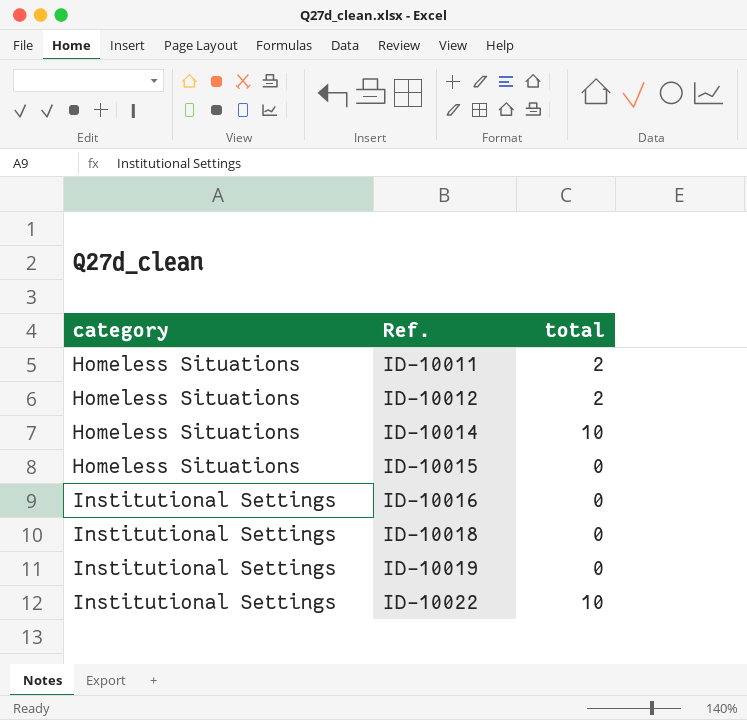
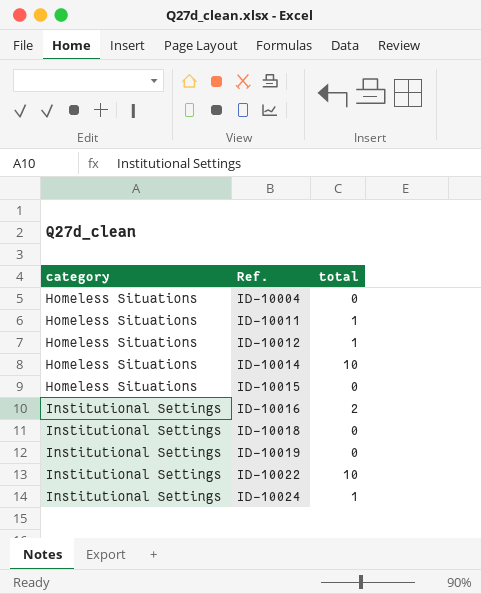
row ID-10004: none -> Homeless Situations | 0
ID-10011 | total: 2 -> 1
ID-10012 | total: 2 -> 1
ID-10016 | total: 0 -> 2
row ID-10024: none -> Institutional Settings | 1

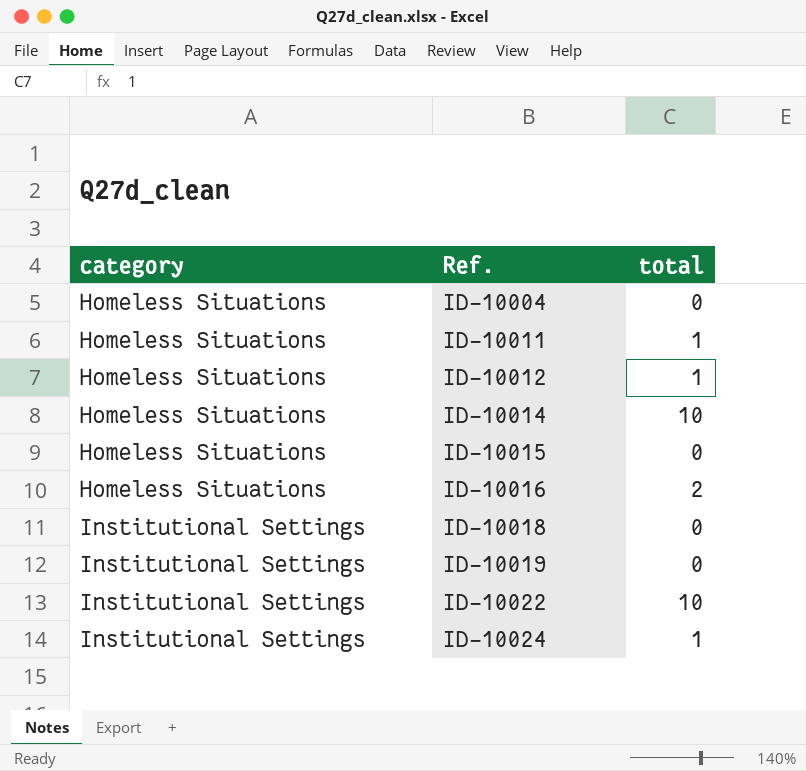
ID-10016 | category: Institutional Settings -> Homeless Situations

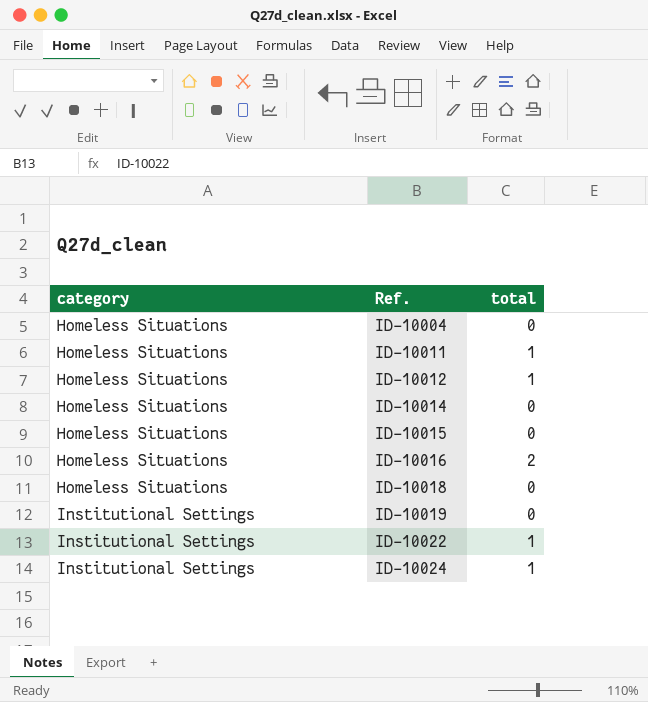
ID-10014 | total: 10 -> 0
ID-10018 | category: Institutional Settings -> Homeless Situations
ID-10022 | total: 10 -> 1

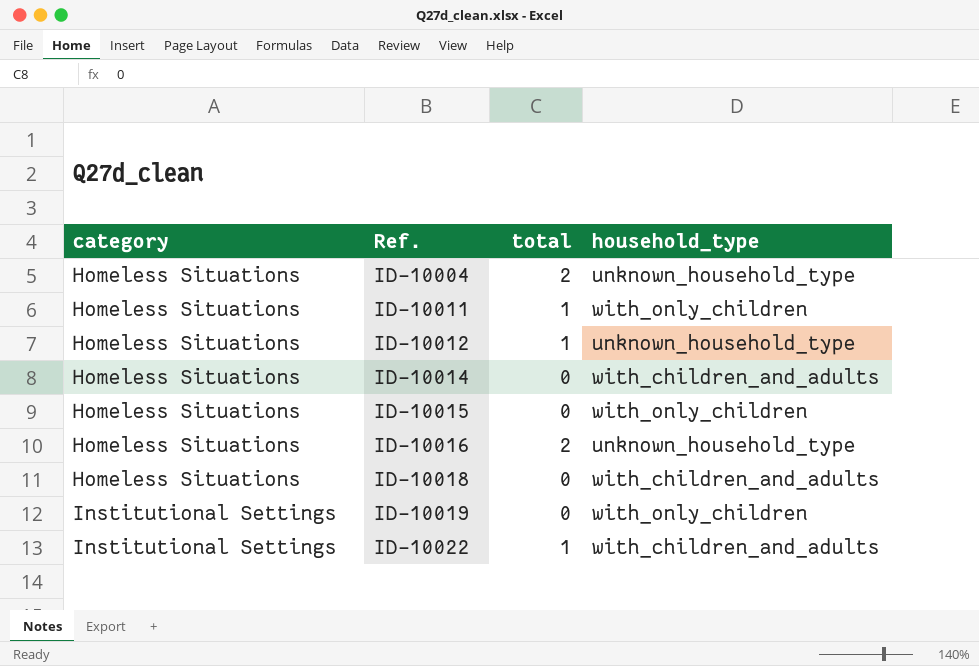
column household_type | position: none -> 4
row ID-10024: Institutional Settings | 1 -> none
ID-10004 | total: 0 -> 2

